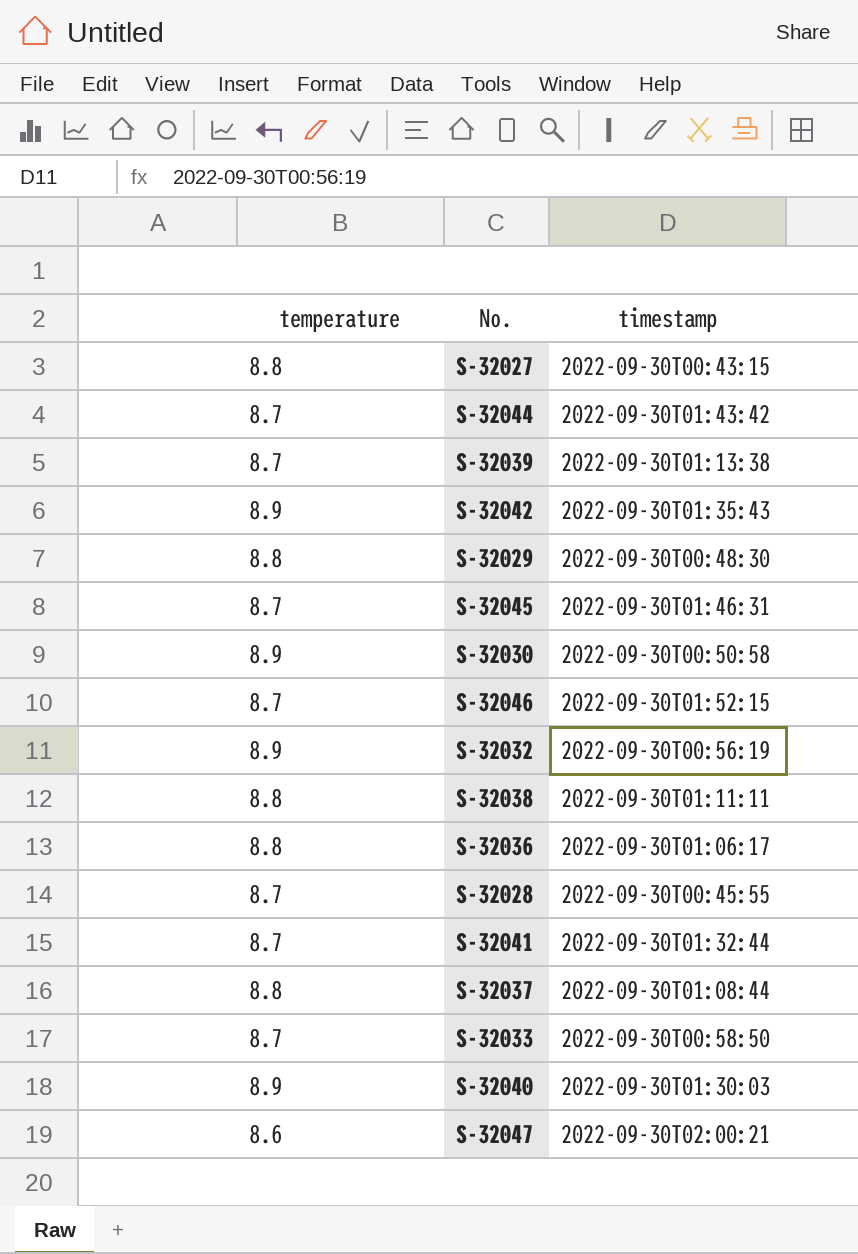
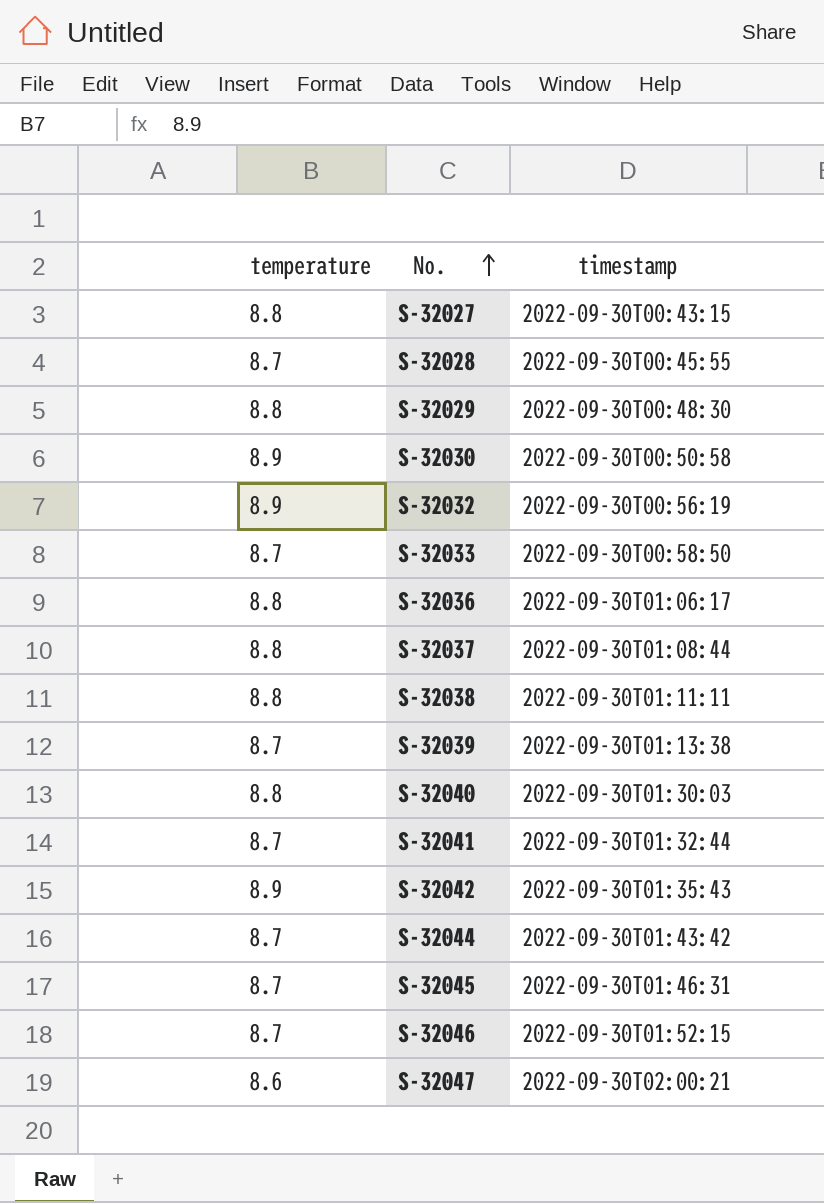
row order: none -> No. ascending
S-32040 | temperature: 8.9 -> 8.8

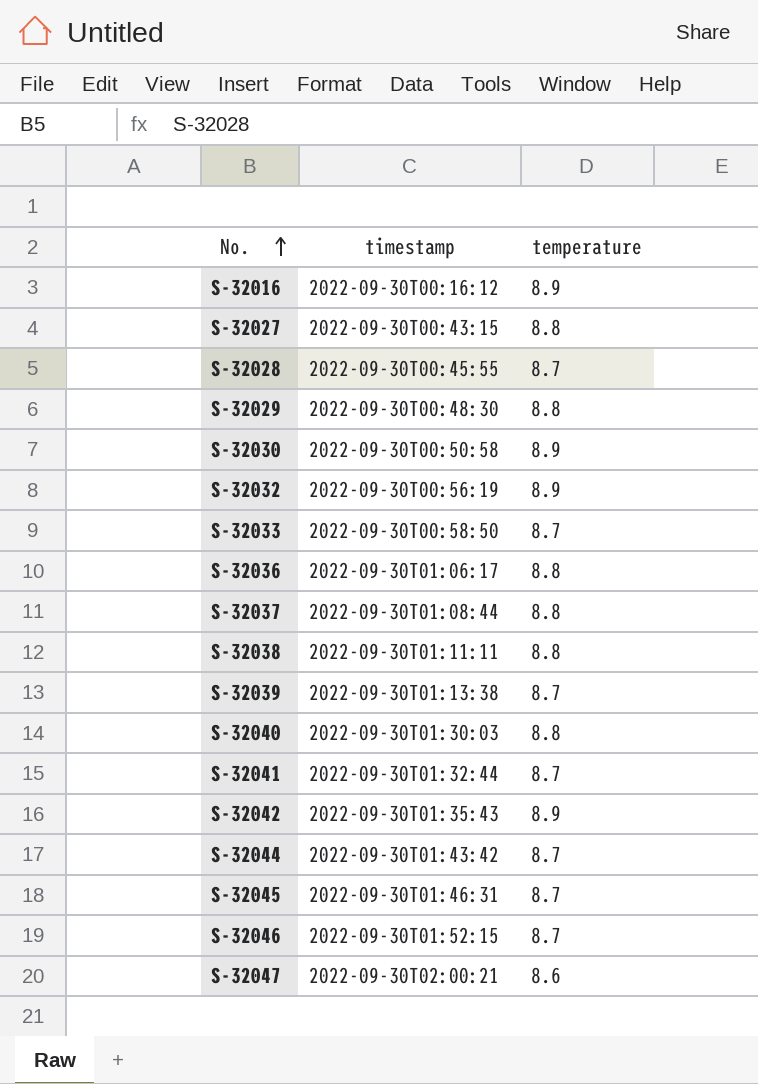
column temperature | position: 1 -> 3
row S-32016: none -> 2022-09-30T00:16:12 | 8.9

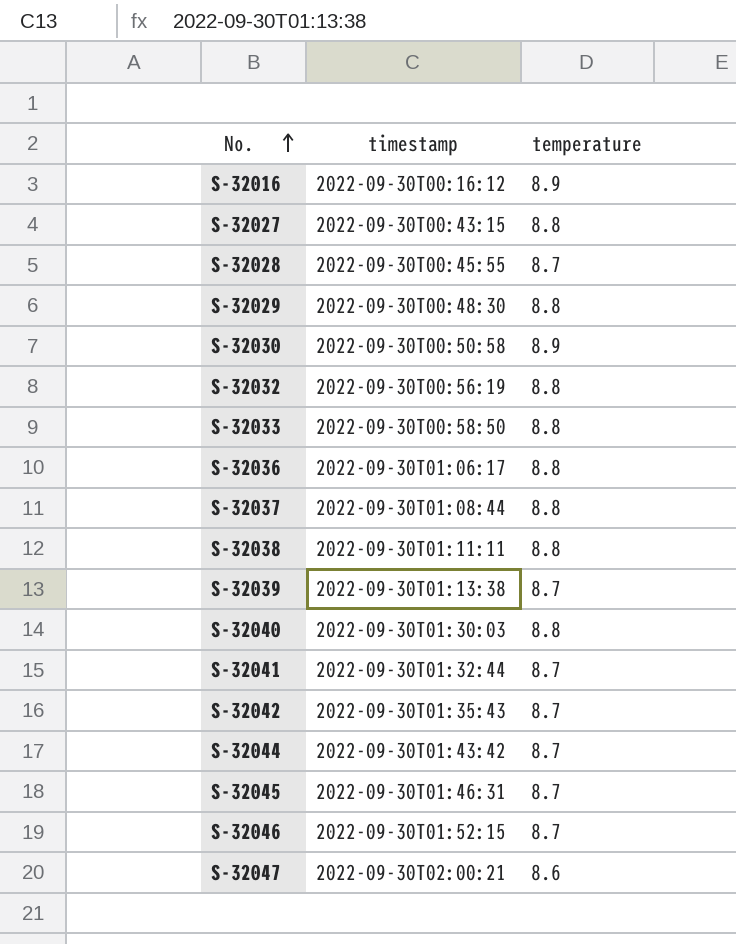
S-32032 | temperature: 8.9 -> 8.8
S-32033 | temperature: 8.7 -> 8.8
S-32042 | temperature: 8.9 -> 8.7

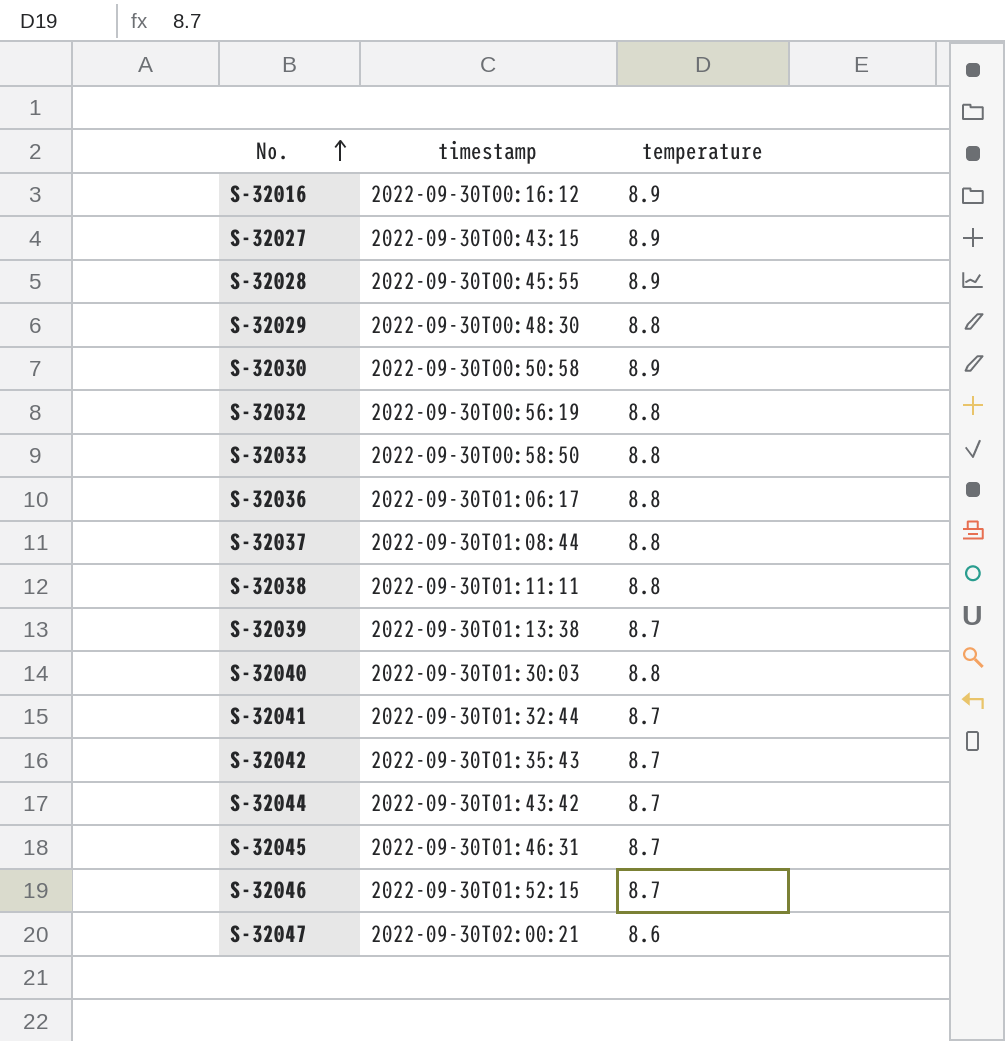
S-32027 | temperature: 8.8 -> 8.9
S-32028 | temperature: 8.7 -> 8.9

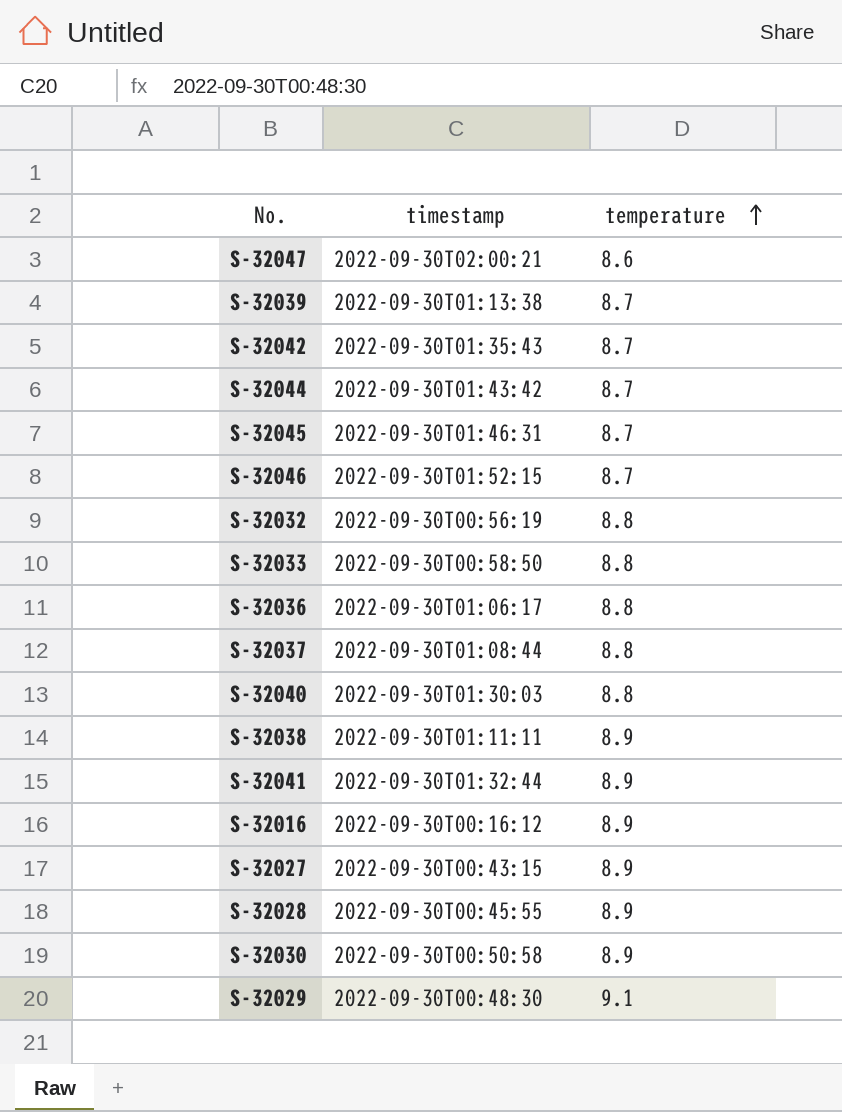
row order: No. ascending -> temperature ascending
S-32038 | temperature: 8.8 -> 8.9
S-32041 | temperature: 8.7 -> 8.9
S-32029 | temperature: 8.8 -> 9.1

